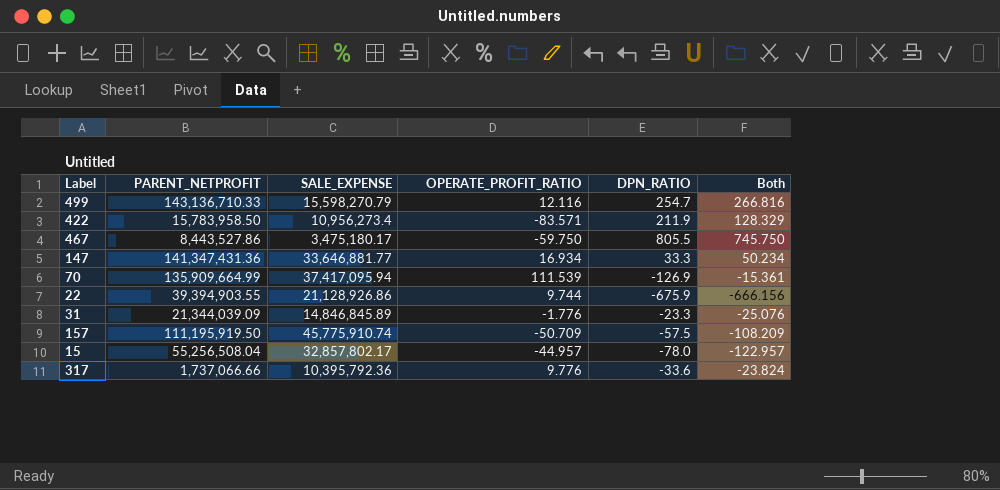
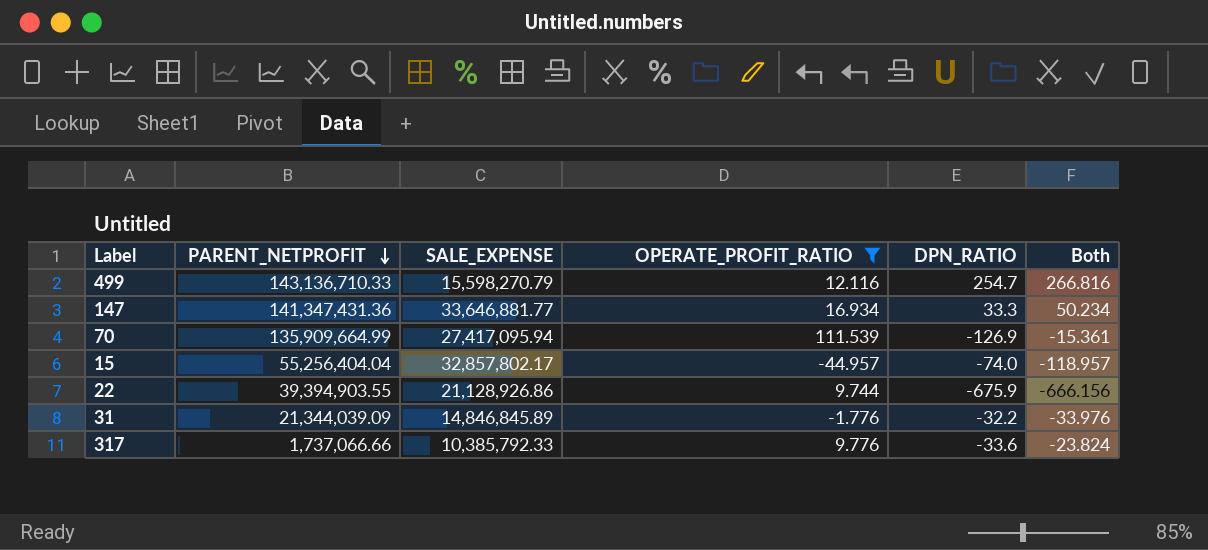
filter: none -> OPERATE_PROFIT_RATIO >= -44.957
row order: none -> PARENT_NETPROFIT descending
70 | SALE_EXPENSE: 37,417,095.94 -> 27,417,095.94
15 | PARENT_NETPROFIT: 55,256,508.04 -> 55,256,404.04
15 | DPN_RATIO: -78.0 -> -74.0
15 | Both: -122.957 -> -118.957
31 | DPN_RATIO: -23.3 -> -32.2
31 | Both: -25.076 -> -33.976
317 | SALE_EXPENSE: 10,395,792.36 -> 10,385,792.33

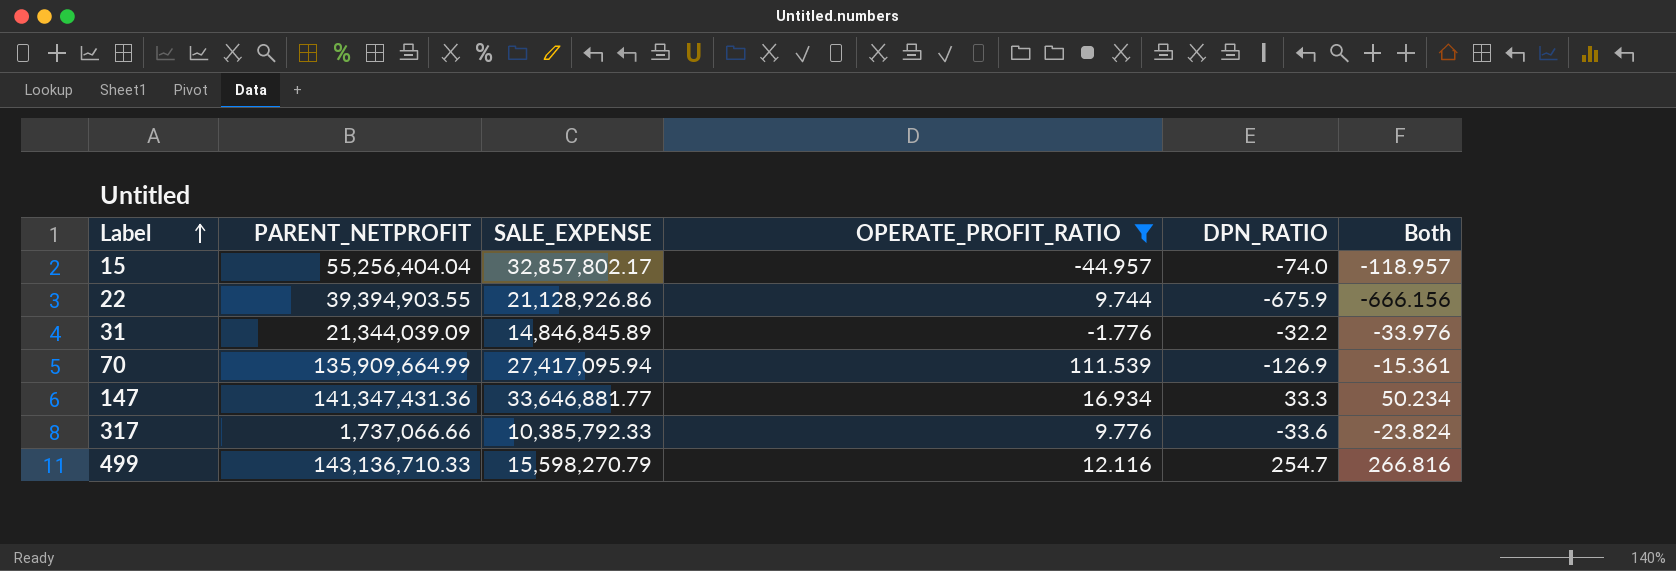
row order: PARENT_NETPROFIT descending -> Label ascending

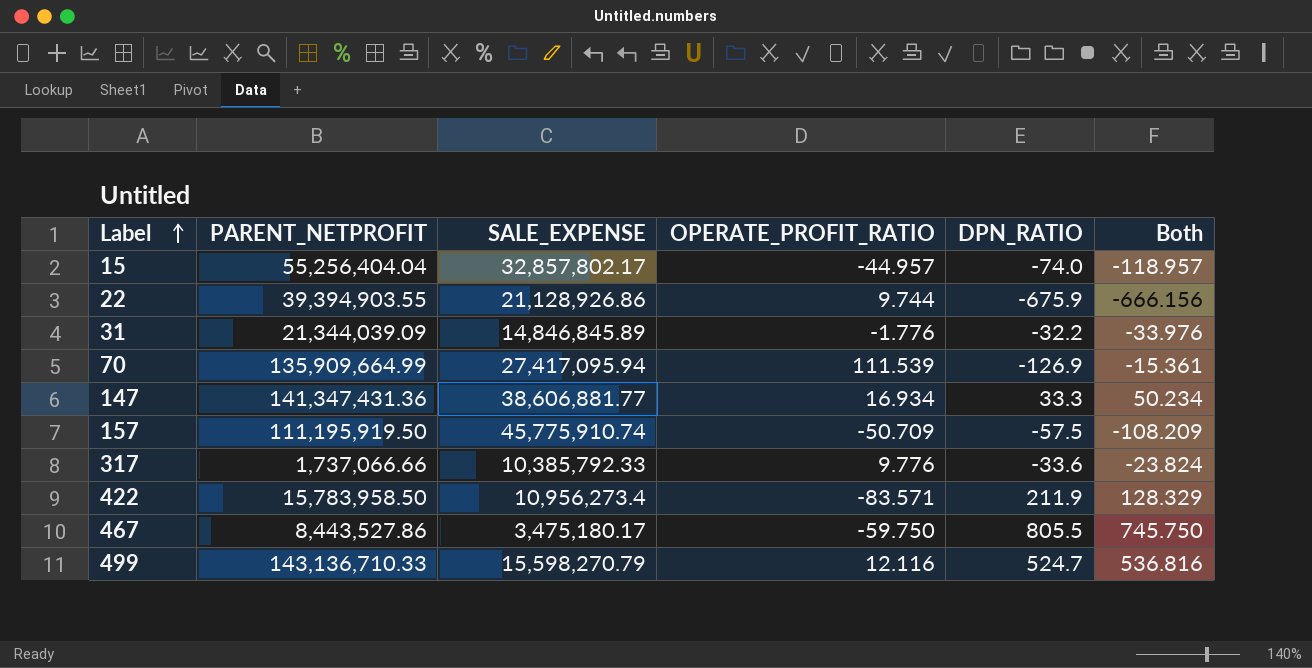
filter: OPERATE_PROFIT_RATIO >= -44.957 -> none
147 | SALE_EXPENSE: 33,646,881.77 -> 38,606,881.77
499 | DPN_RATIO: 254.7 -> 524.7
499 | Both: 266.816 -> 536.816

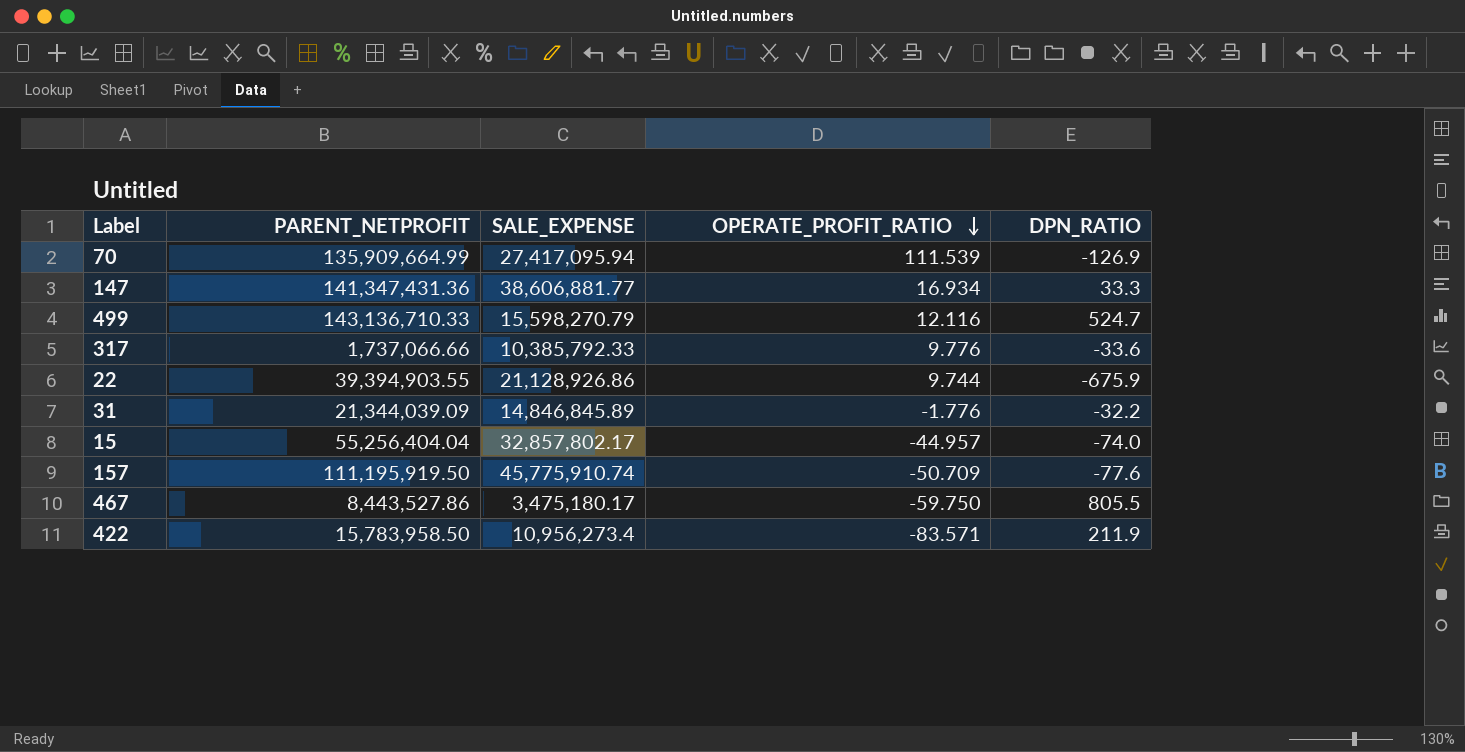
row order: Label ascending -> OPERATE_PROFIT_RATIO descending
column Both | formula: [OPERATE_PROFIT_RATIO] + [DPN_RATIO] -> none
157 | DPN_RATIO: -57.5 -> -77.6

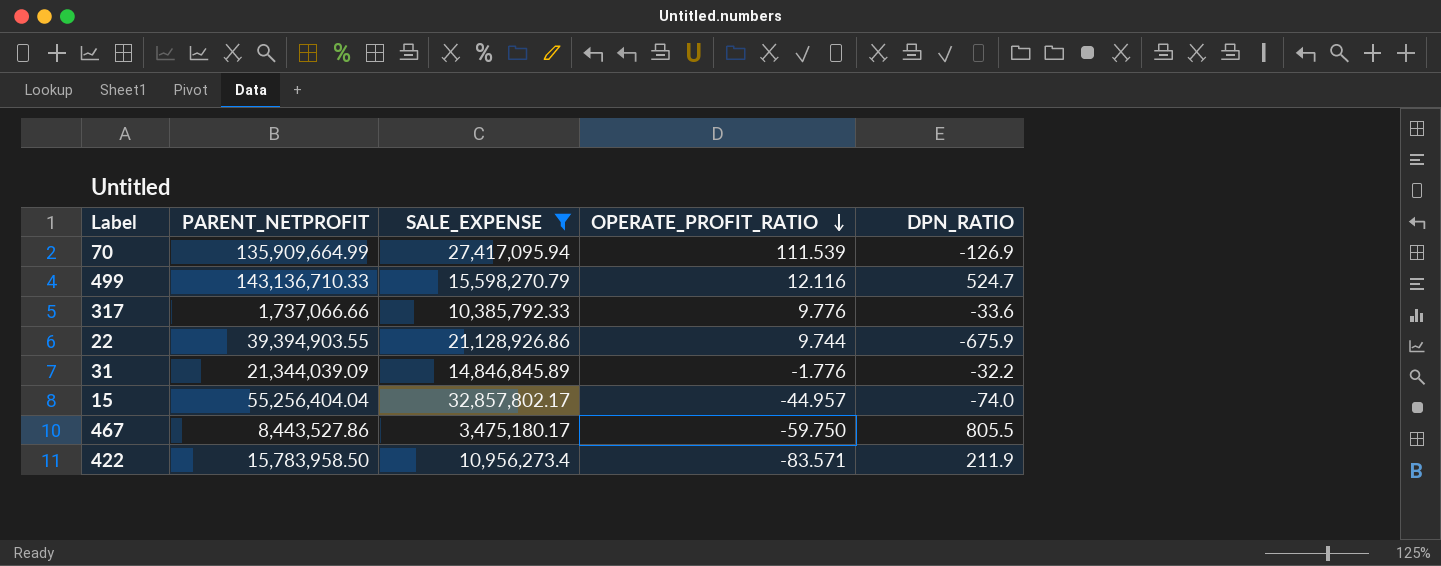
filter: none -> SALE_EXPENSE <= 32,857,802.17

